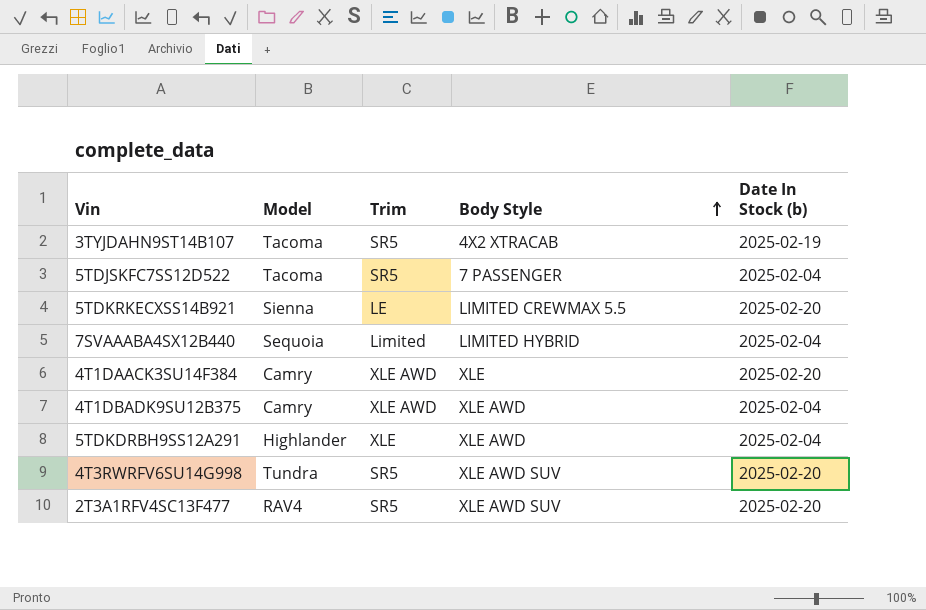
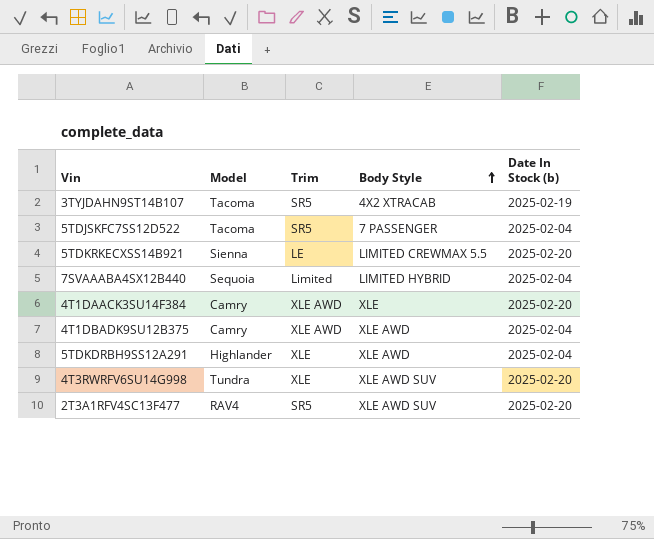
4T3RWRFV6SU14G998 | Trim: SR5 -> XLE

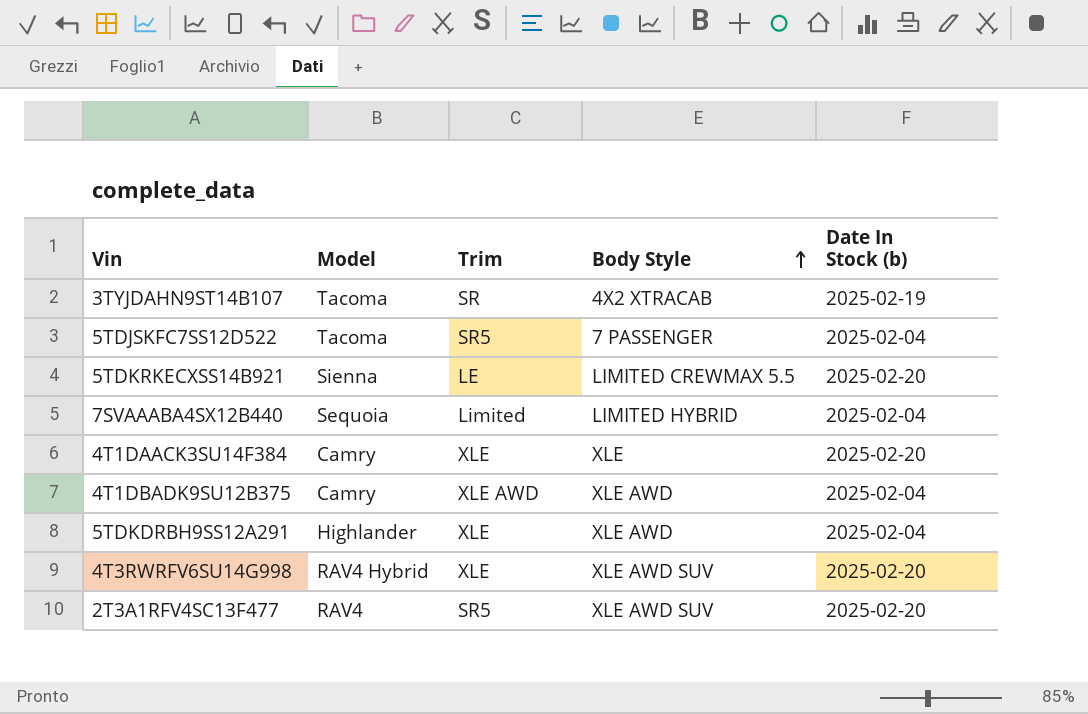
3TYJDAHN9ST14B107 | Trim: SR5 -> SR
4T1DAACK3SU14F384 | Trim: XLE AWD -> XLE
4T3RWRFV6SU14G998 | Model: Tundra -> RAV4 Hybrid

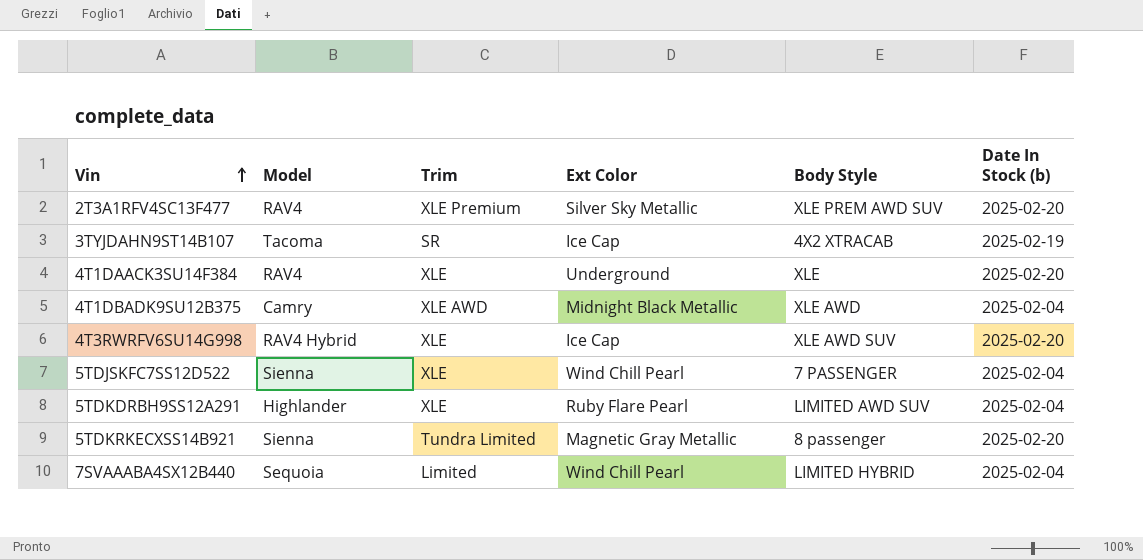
row order: Body Style ascending -> Vin ascending
column Ext Color | position: none -> 4
2T3A1RFV4SC13F477 | Trim: SR5 -> XLE Premium
2T3A1RFV4SC13F477 | Body Style: XLE AWD SUV -> XLE PREM AWD SUV
4T1DAACK3SU14F384 | Model: Camry -> RAV4
5TDJSKFC7SS12D522 | Model: Tacoma -> Sienna
5TDJSKFC7SS12D522 | Trim: SR5 -> XLE
5TDKDRBH9SS12A291 | Body Style: XLE AWD -> LIMITED AWD SUV
5TDKRKECXSS14B921 | Trim: LE -> Tundra Limited
5TDKRKECXSS14B921 | Body Style: LIMITED CREWMAX 5.5 -> 8 passenger

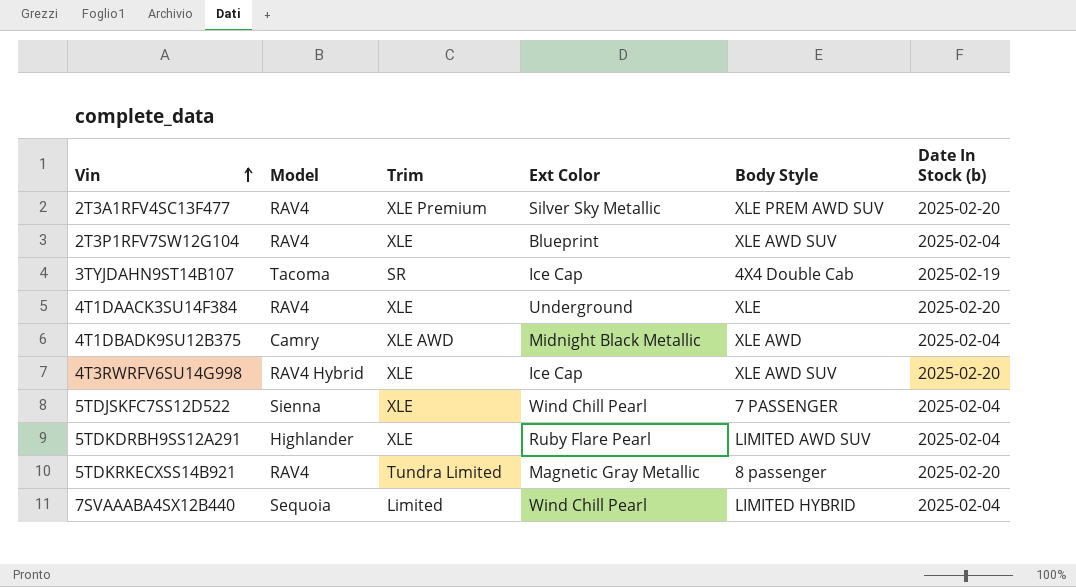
row 2T3P1RFV7SW12G104: none -> RAV4 | XLE | Blueprint | XLE AWD SUV | 2025-02-04
3TYJDAHN9ST14B107 | Body Style: 4X2 XTRACAB -> 4X4 Double Cab
5TDKRKECXSS14B921 | Model: Sienna -> RAV4

